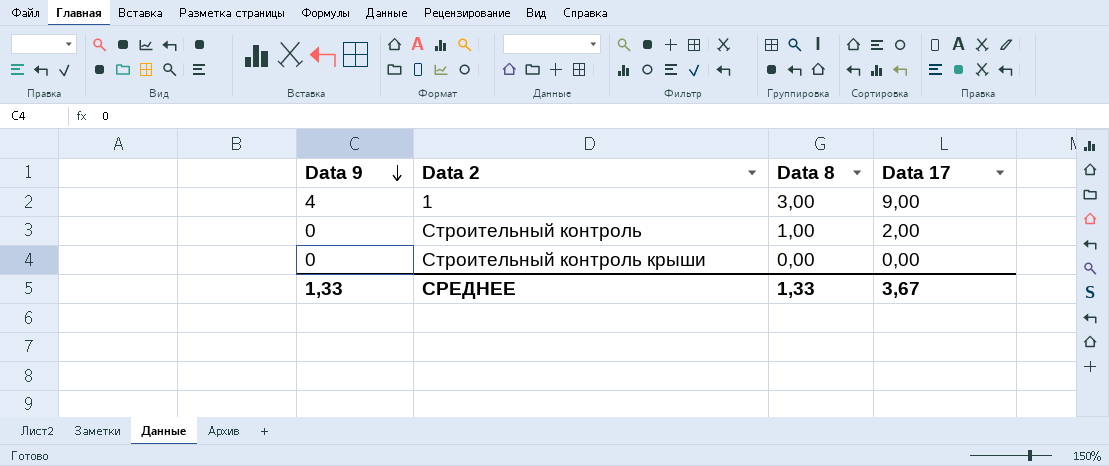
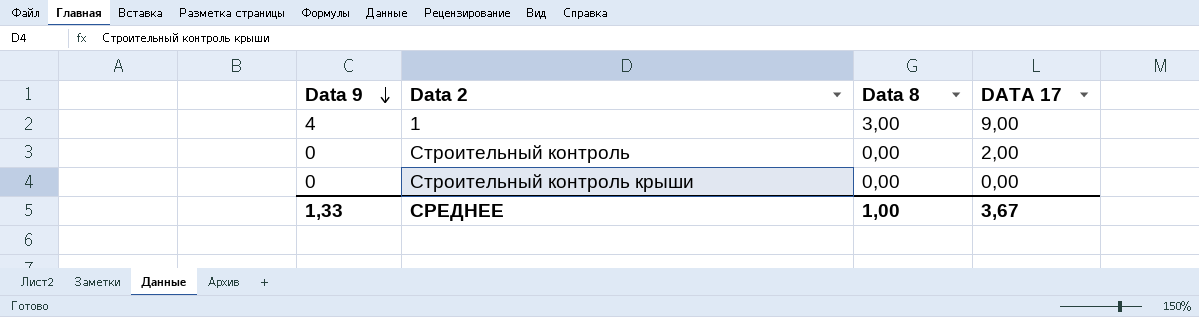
column name: Data 17 -> DATA 17
Строительный контроль | Data 8: 1,00 -> 0,00
СРЕДНЕЕ | Data 8: 1,33 -> 1,00

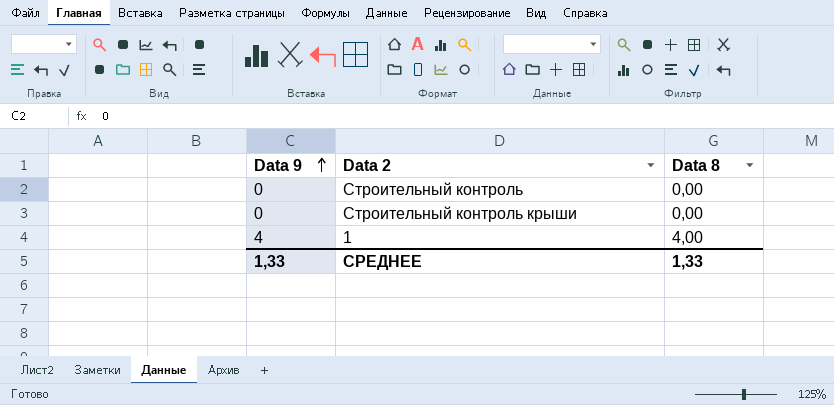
row order: Data 9 descending -> Data 9 ascending
column DATA 17 | position: 4 -> none
1 | Data 8: 3,00 -> 4,00
СРЕДНЕЕ | Data 8: 1,00 -> 1,33

